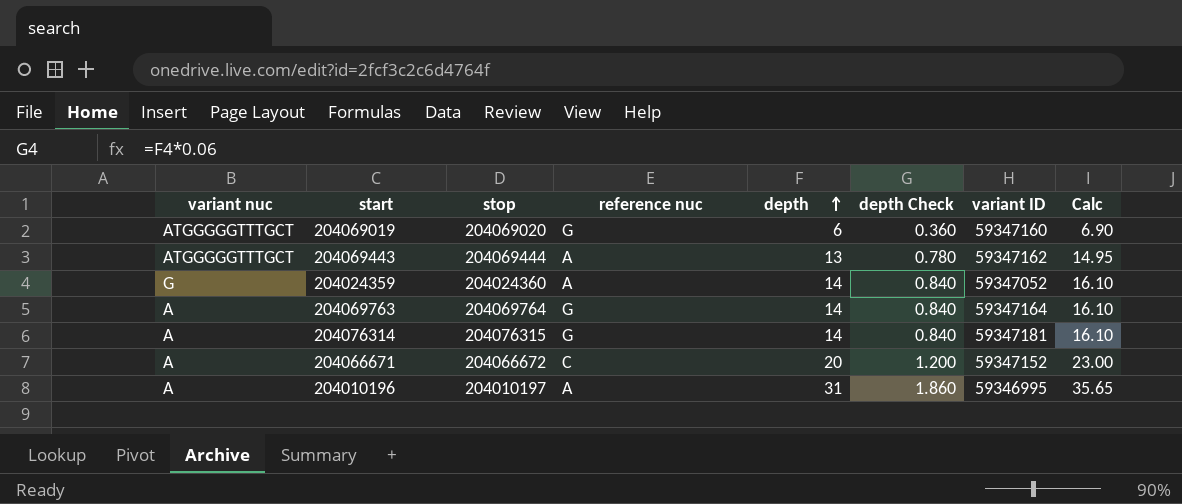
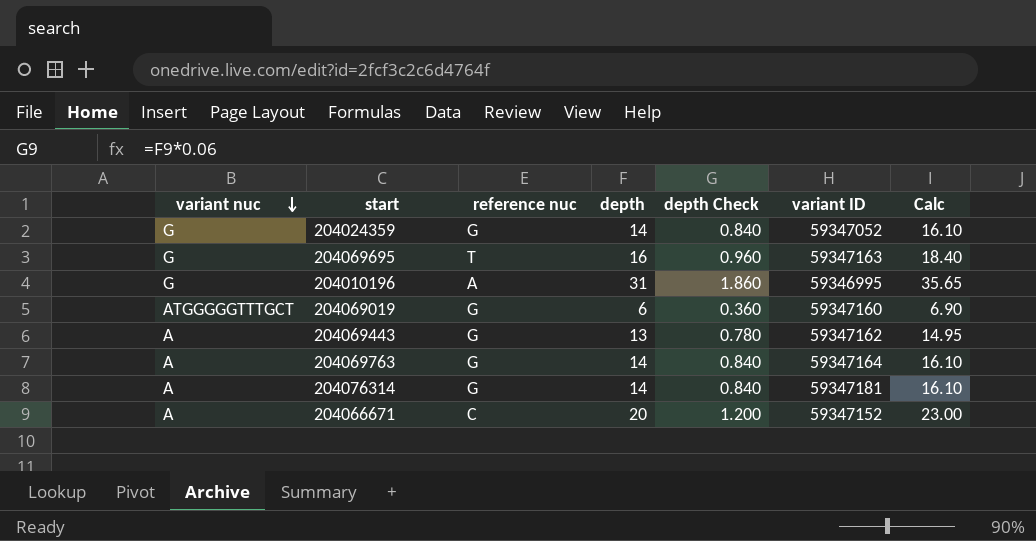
row order: depth ascending -> variant nuc descending
column stop | position: 3 -> none
204024359 | reference nuc: A -> G
row 204069695: none -> G | T | 16 | 0.960 | 59347163 | 18.40
204010196 | variant nuc: A -> G
204069443 | variant nuc: ATGGGGGTTTGCT -> A
204069443 | reference nuc: A -> G

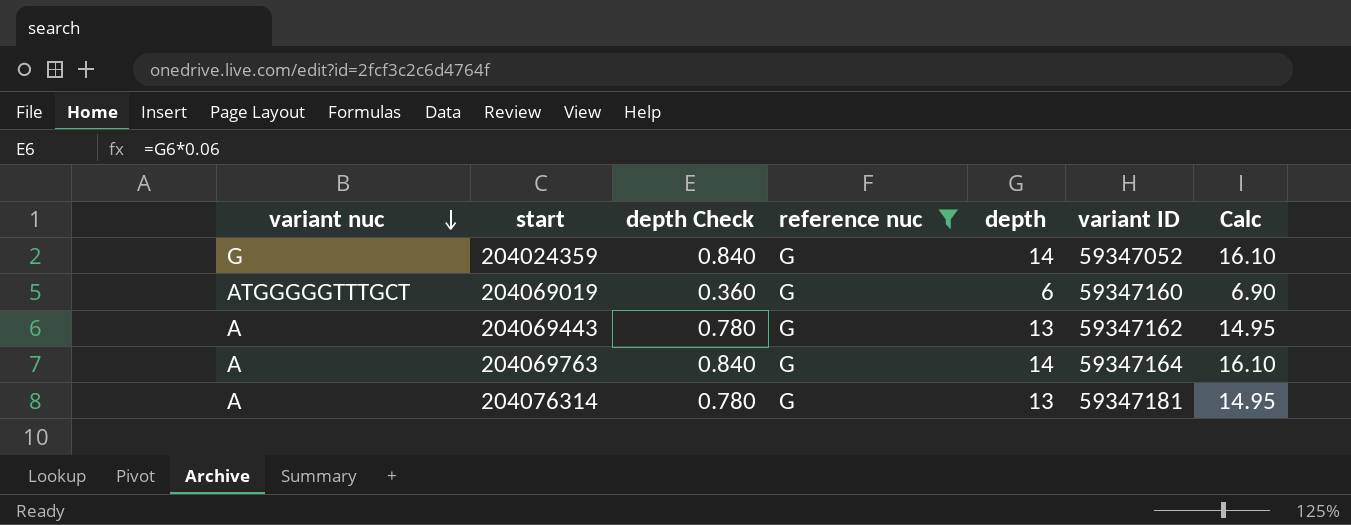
filter: none -> reference nuc = G
column depth Check | position: 5 -> 3
204076314 | depth Check: 0.840 -> 0.780
204076314 | depth: 14 -> 13
204076314 | Calc: 16.10 -> 14.95

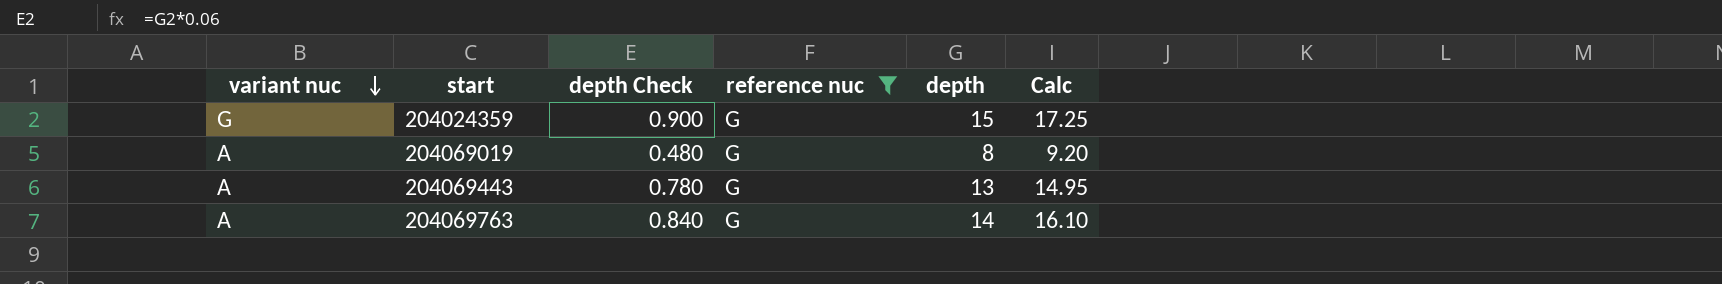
column variant ID | position: 6 -> none
row 204076314: A | 0.780 | G | 13 | 59347181 | 14.95 -> none
204024359 | depth Check: 0.840 -> 0.900
204024359 | depth: 14 -> 15
204024359 | Calc: 16.10 -> 17.25
204069019 | variant nuc: ATGGGGGTTTGCT -> A
204069019 | depth Check: 0.360 -> 0.480
204069019 | depth: 6 -> 8
204069019 | Calc: 6.90 -> 9.20

